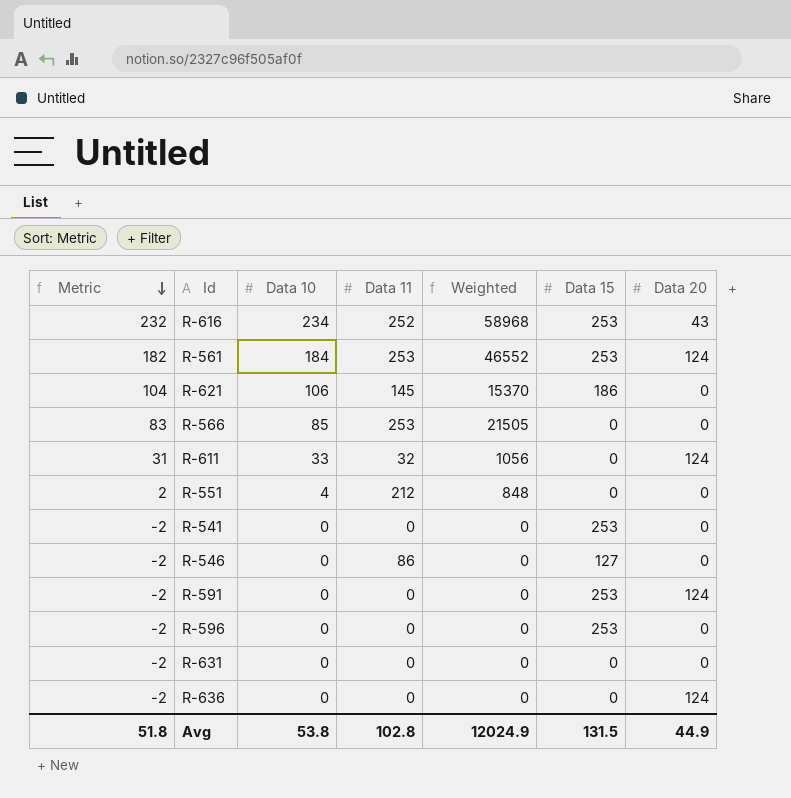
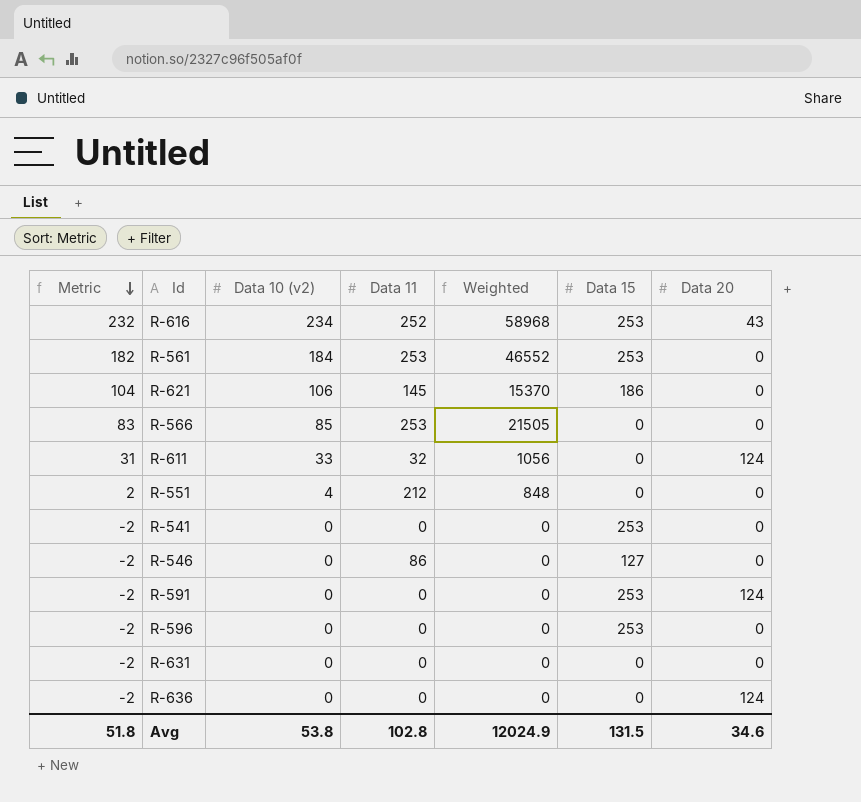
column name: Data 10 -> Data 10 (v2)
R-561 | Data 20: 124 -> 0
Avg | Data 20: 44.9 -> 34.6

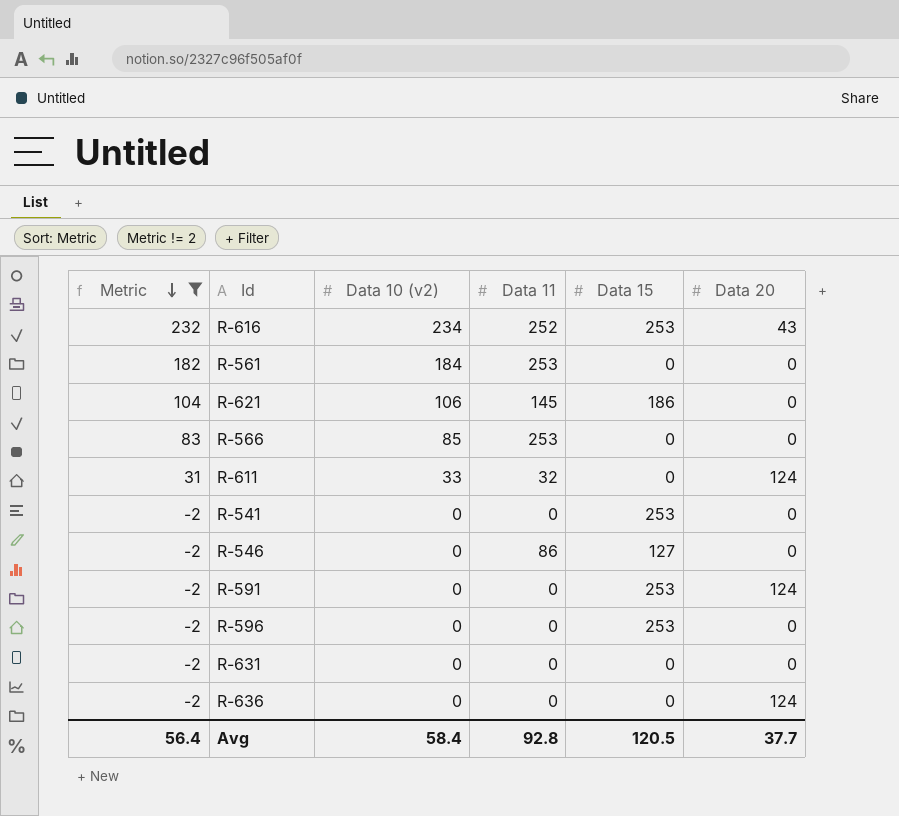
filter: none -> Metric != 2
column Weighted | formula: [Data 10 (v2)] * [Data 11] -> none
R-561 | Data 15: 253 -> 0
Avg | Metric: 51.8 -> 56.4
Avg | Data 10 (v2): 53.8 -> 58.4
Avg | Data 11: 102.8 -> 92.8
Avg | Data 15: 131.5 -> 120.5
Avg | Data 20: 34.6 -> 37.7

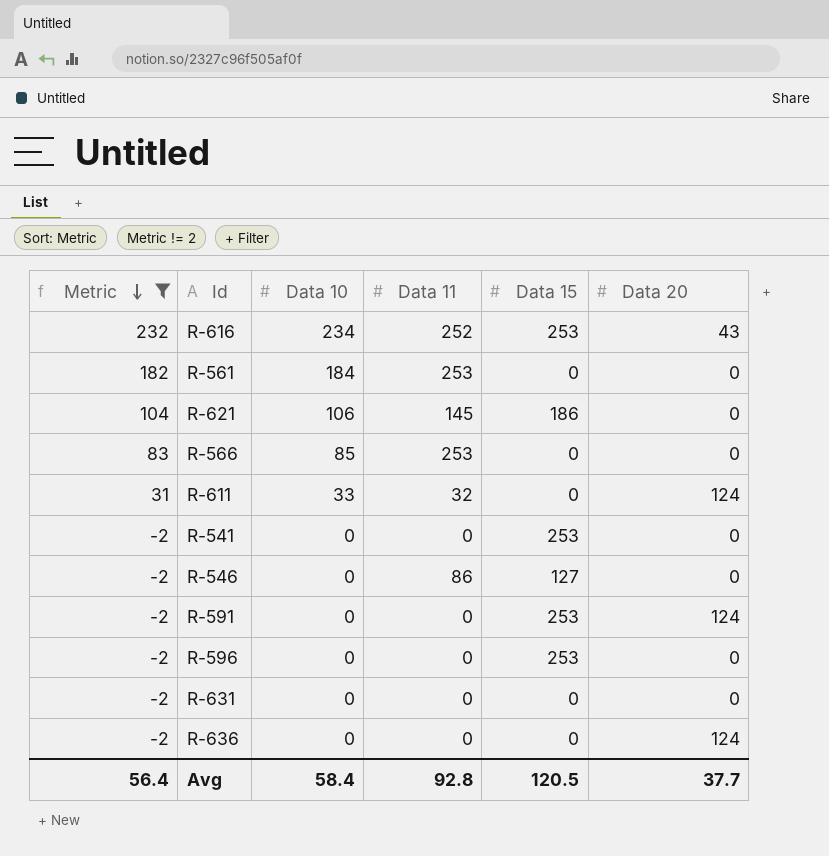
column name: Data 10 (v2) -> Data 10

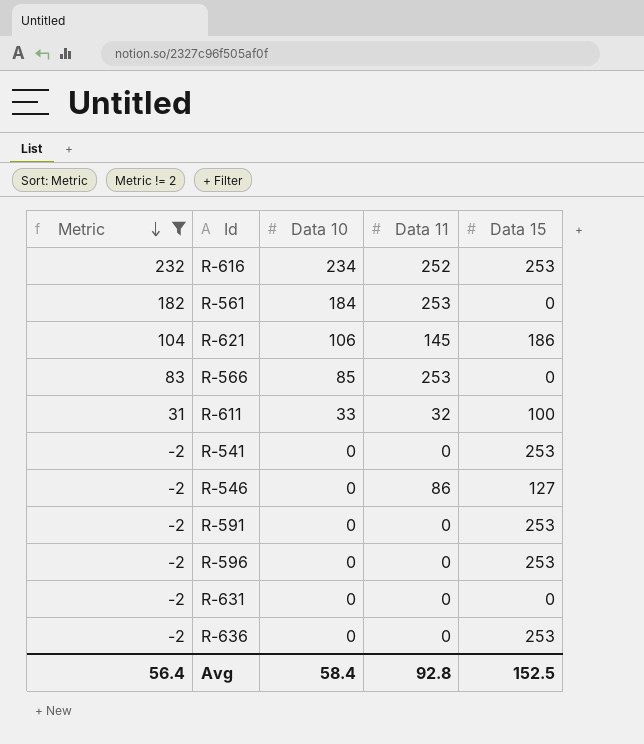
column Data 20 | position: 6 -> none
R-611 | Data 15: 0 -> 100
R-636 | Data 15: 0 -> 253
Avg | Data 15: 120.5 -> 152.5

